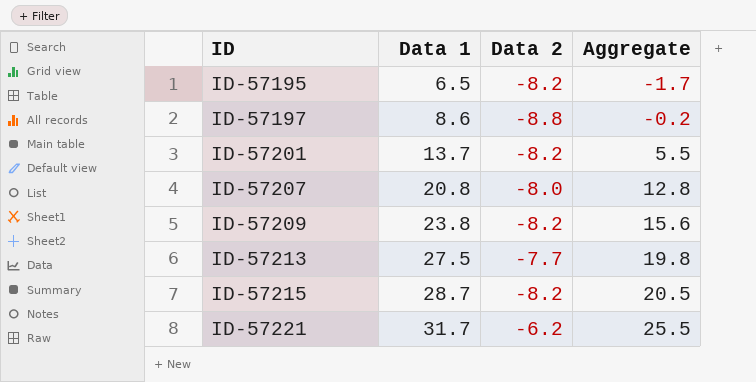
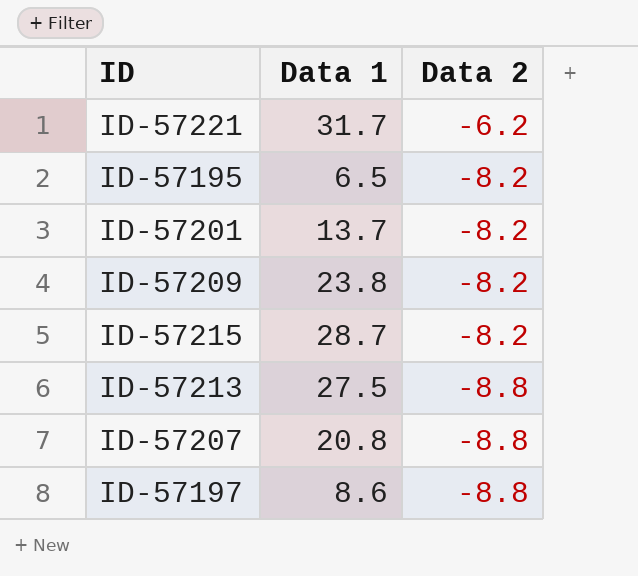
row order: ID ascending -> Data 2 descending
column Aggregate | formula: [Data 1] + [Data 2] -> none
ID-57213 | Data 2: -7.7 -> -8.8
ID-57207 | Data 2: -8.0 -> -8.8

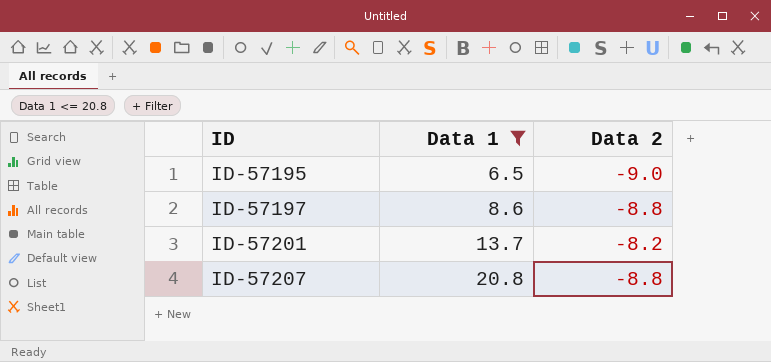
filter: none -> Data 1 <= 20.8
row order: Data 2 descending -> ID ascending
ID-57195 | Data 2: -8.2 -> -9.0

